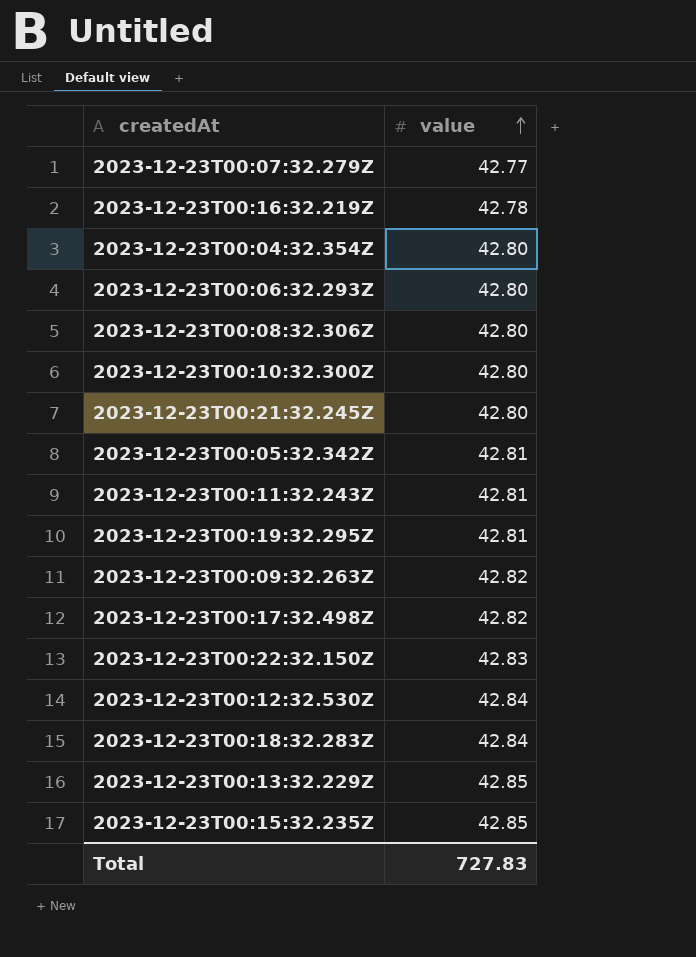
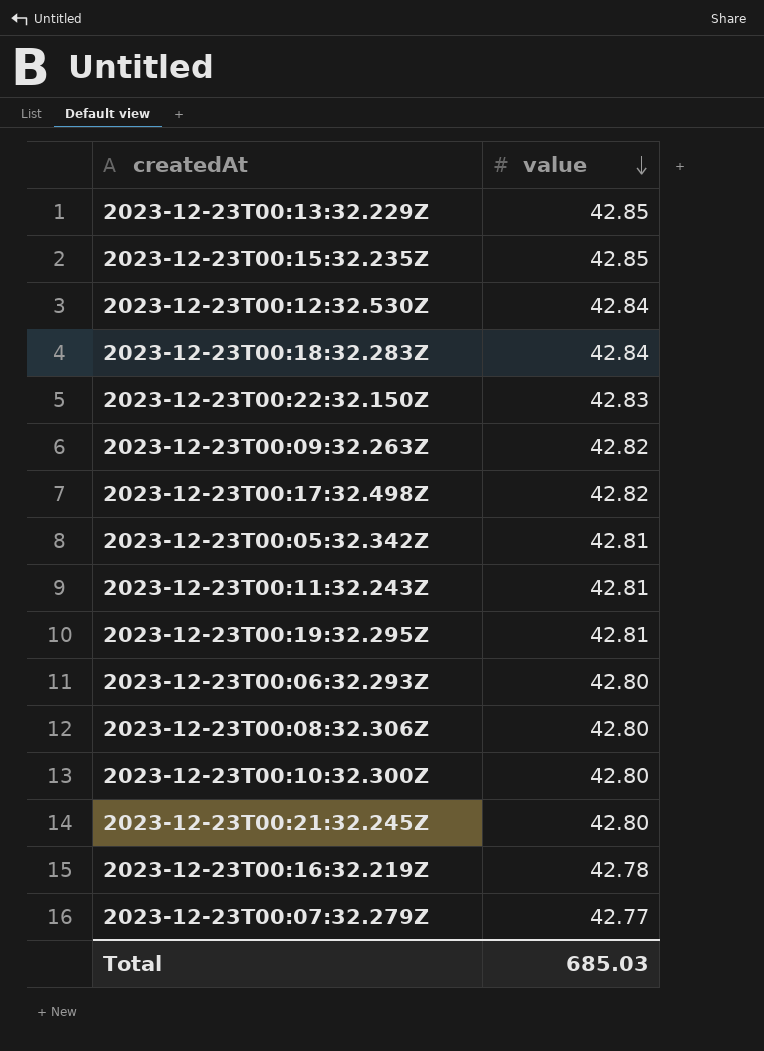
row order: value ascending -> value descending
row 2023-12-23T00:04:32.354Z: 42.80 -> none
Total | value: 727.83 -> 685.03

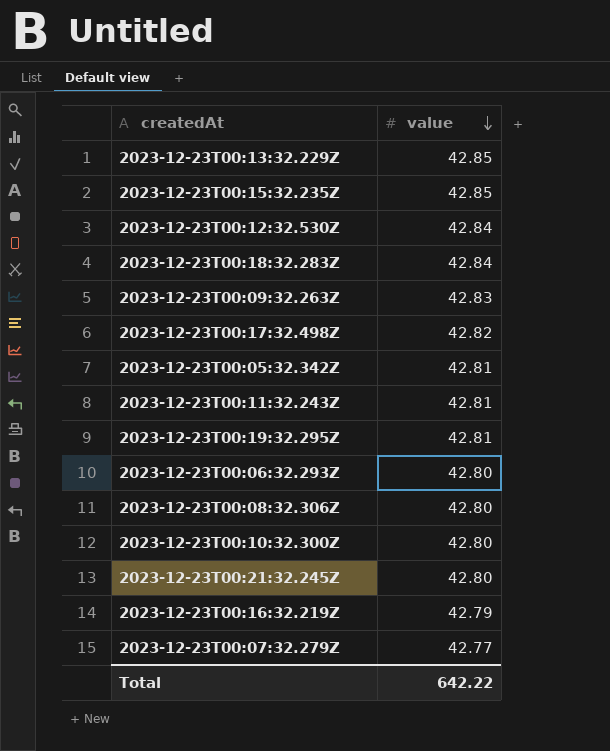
row 2023-12-23T00:22:32.150Z: 42.83 -> none
2023-12-23T00:09:32.263Z | value: 42.82 -> 42.83
2023-12-23T00:16:32.219Z | value: 42.78 -> 42.79
Total | value: 685.03 -> 642.22

